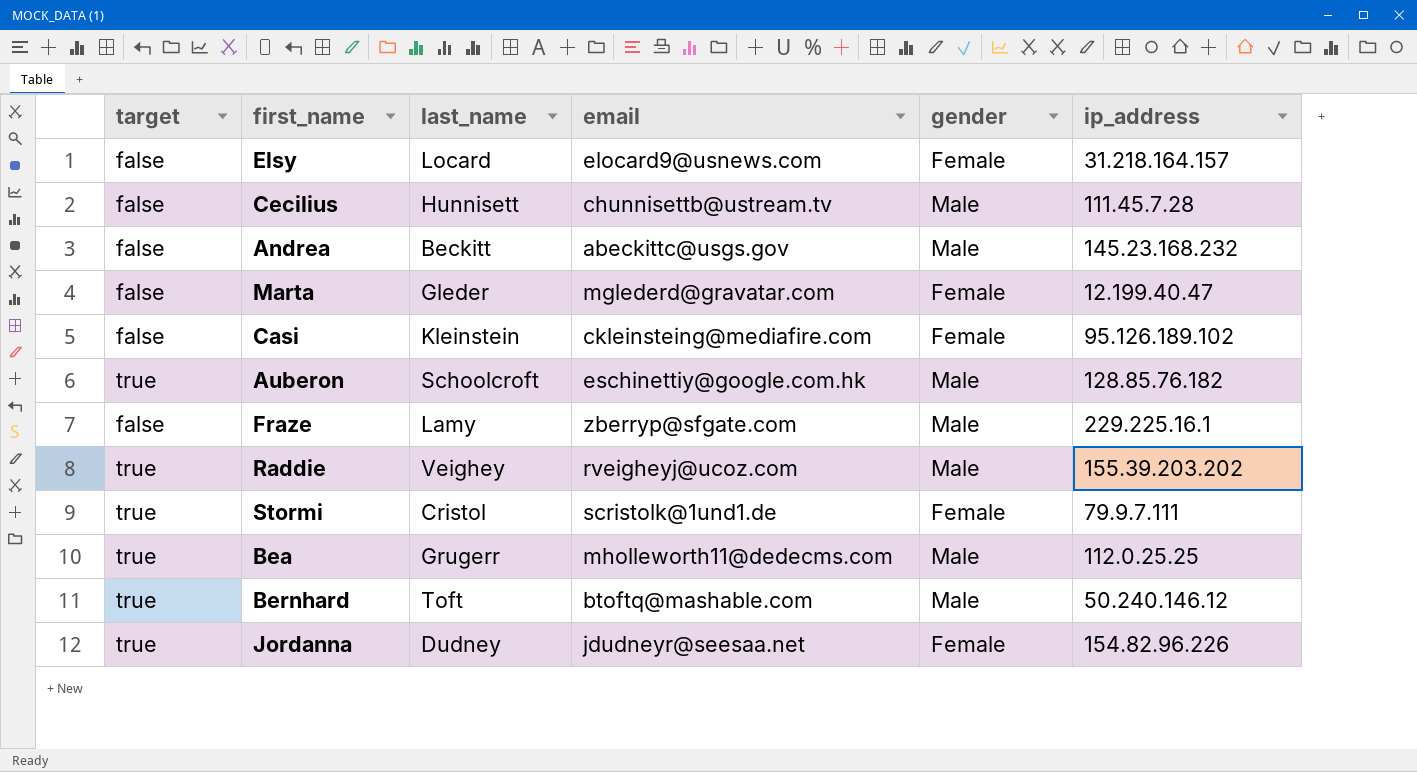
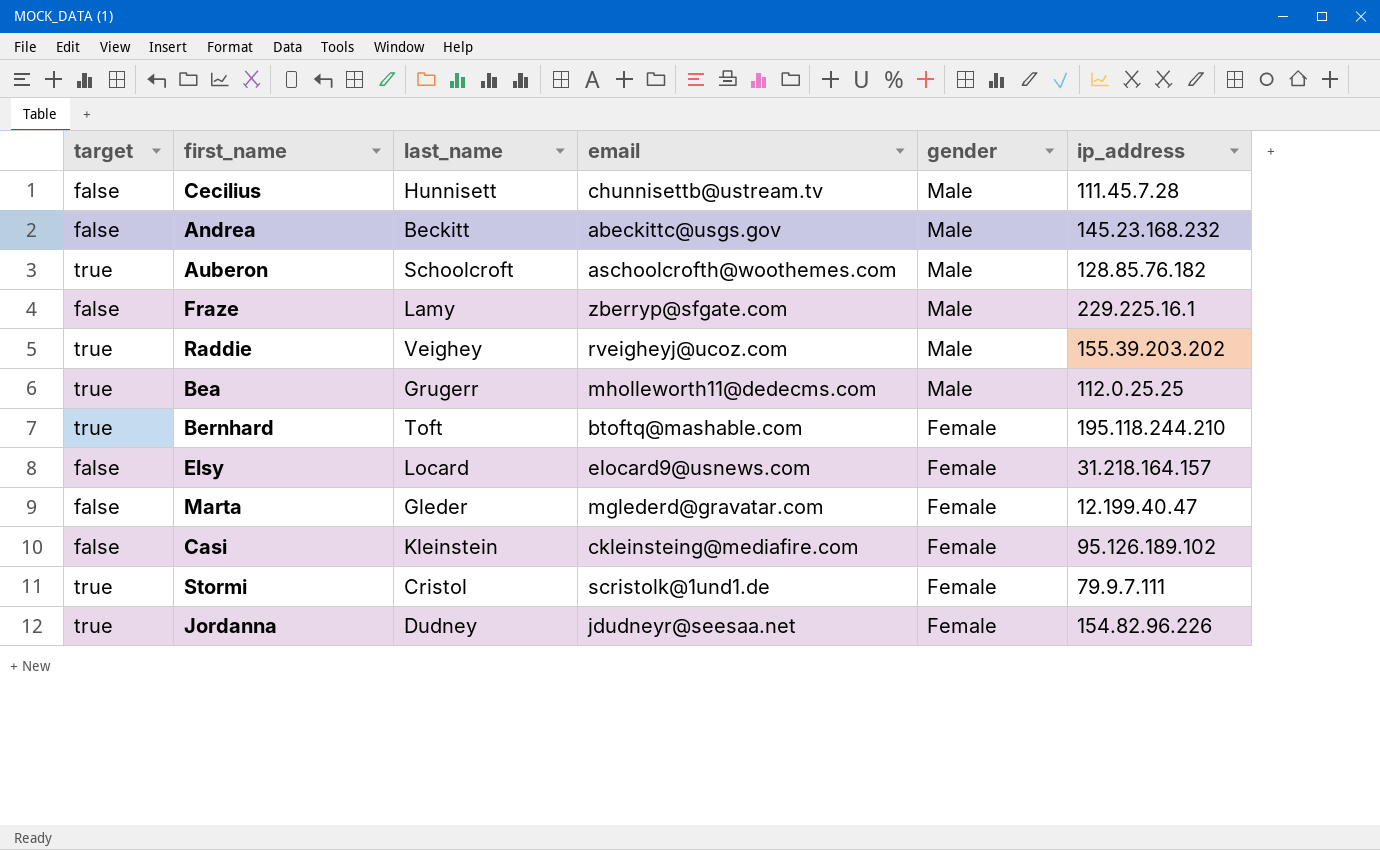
row order: none -> gender descending
Auberon | email: eschinettiy@google.com.hk -> aschoolcrofth@woothemes.com
Bernhard | gender: Male -> Female
Bernhard | ip_address: 50.240.146.12 -> 195.118.244.210

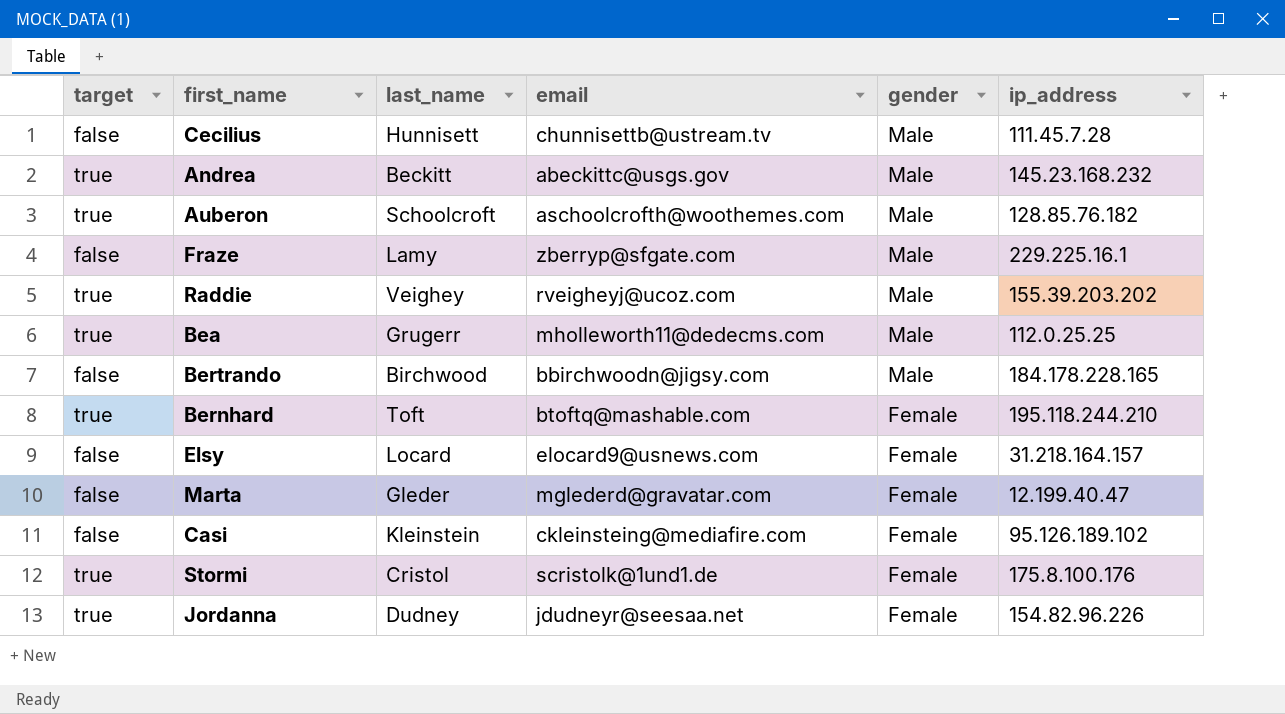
Andrea | target: false -> true
row Bertrando: none -> false | Birchwood | bbirchwoodn@jigsy.com | Male | 184.178.228.165
Stormi | ip_address: 79.9.7.111 -> 175.8.100.176

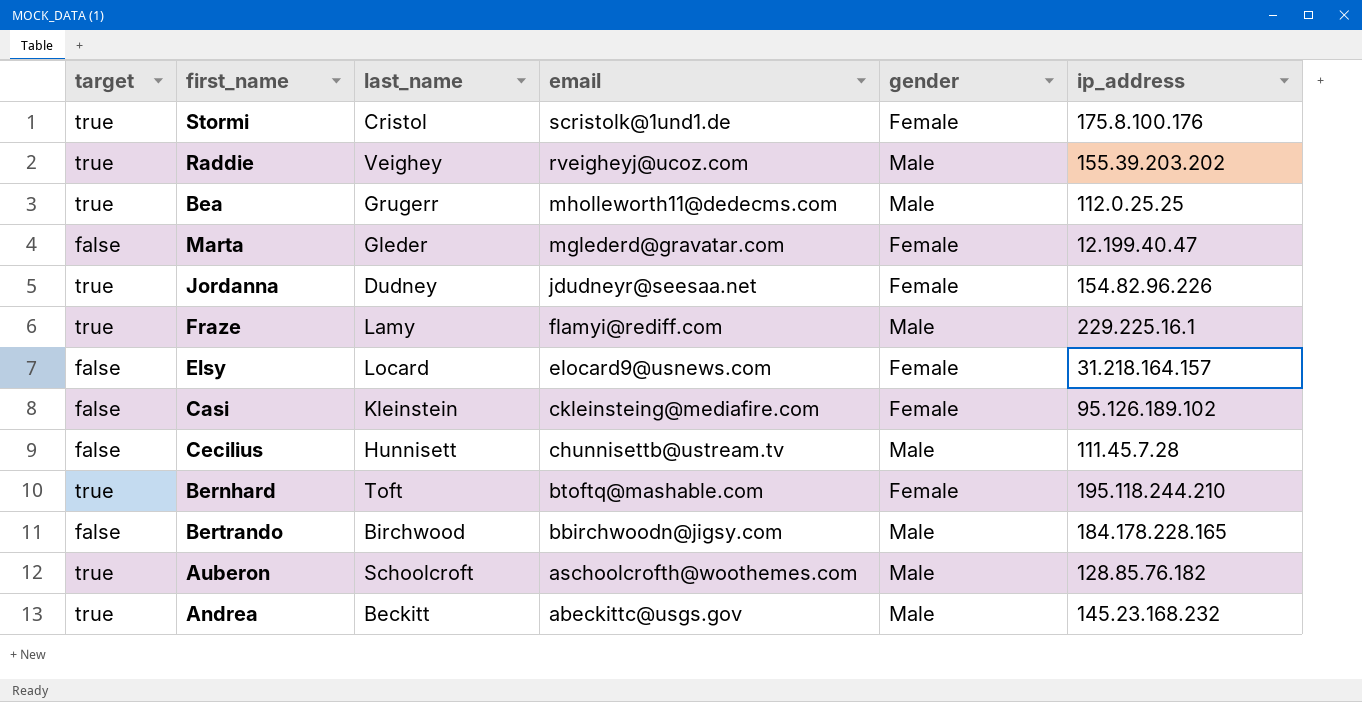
row order: gender descending -> email descending
Fraze | target: false -> true
Fraze | email: zberryp@sfgate.com -> flamyi@rediff.com

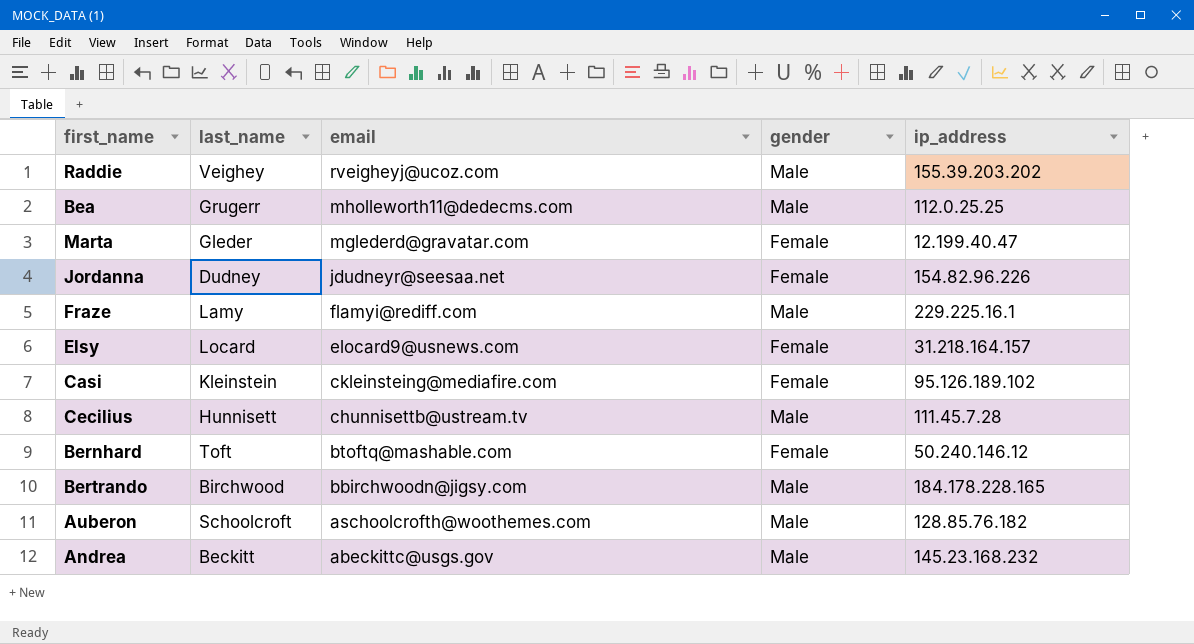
column target | position: 1 -> none
row Stormi: true | Cristol | scristolk@1und1.de | Female | 175.8.100.176 -> none
Bernhard | ip_address: 195.118.244.210 -> 50.240.146.12

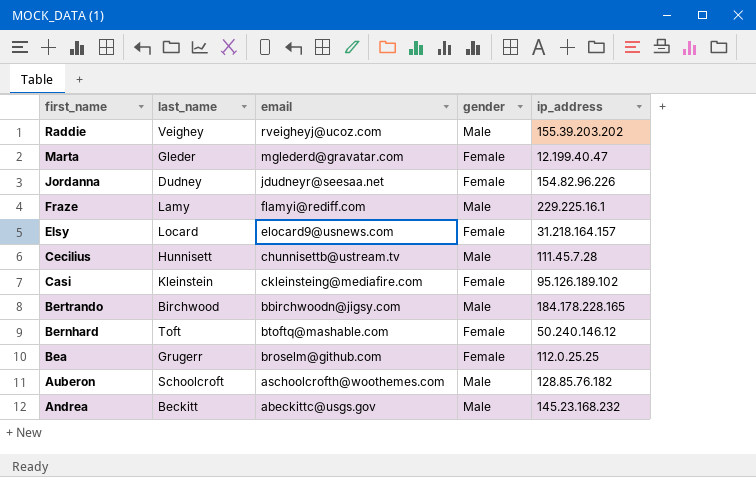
row order: email descending -> first_name descending
Bea | email: mholleworth11@dedecms.com -> broselm@github.com
Bea | gender: Male -> Female

